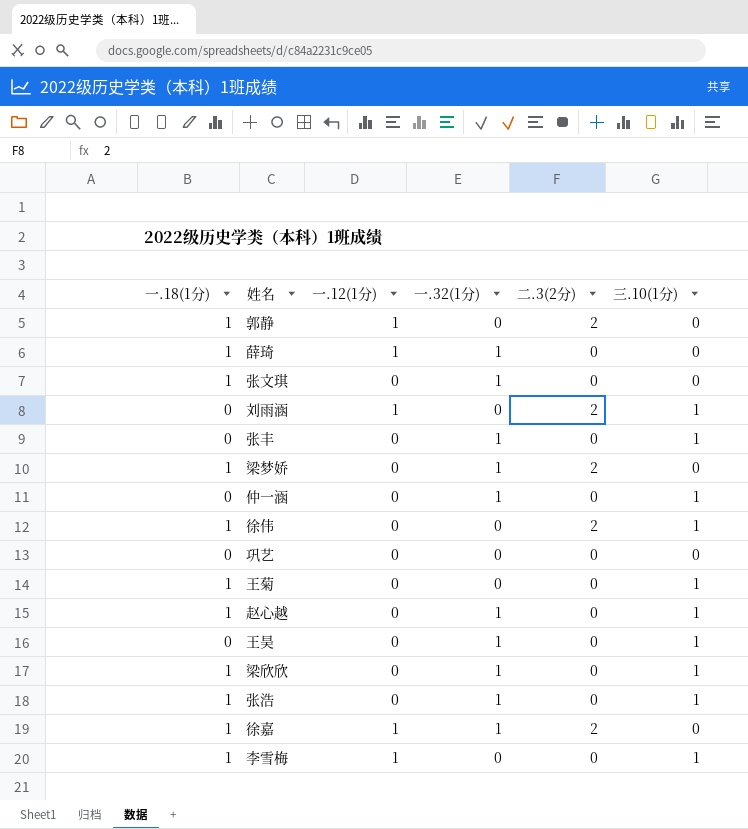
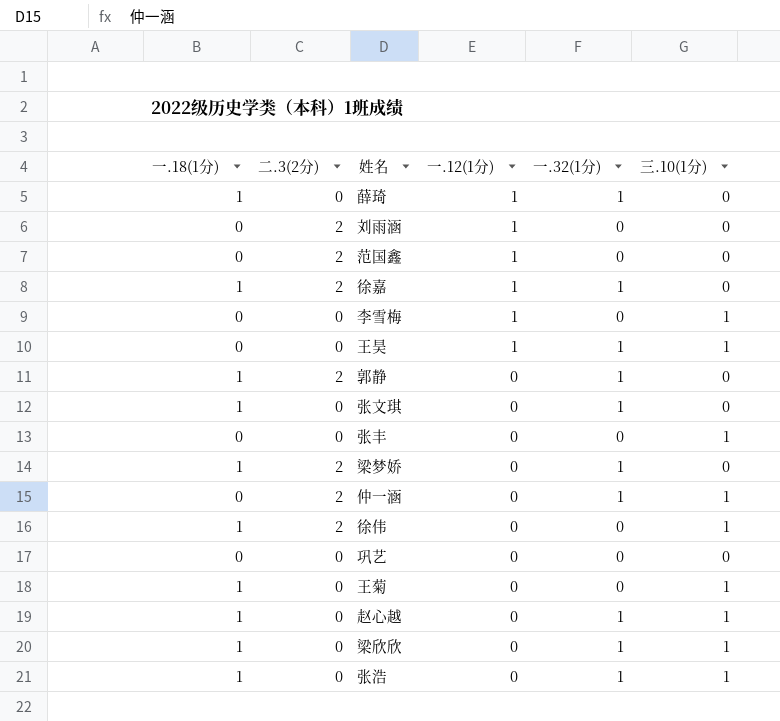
row order: none -> 一.12(1分) descending
column 二.3(2分) | position: 5 -> 2
刘雨涵 | 三.10(1分): 1 -> 0
row 范国鑫: none -> 0 | 2 | 1 | 0 | 0
李雪梅 | 一.18(1分): 1 -> 0
王昊 | 一.12(1分): 0 -> 1
郭静 | 一.12(1分): 1 -> 0
郭静 | 一.32(1分): 0 -> 1
张丰 | 一.32(1分): 1 -> 0
仲一涵 | 二.3(2分): 0 -> 2

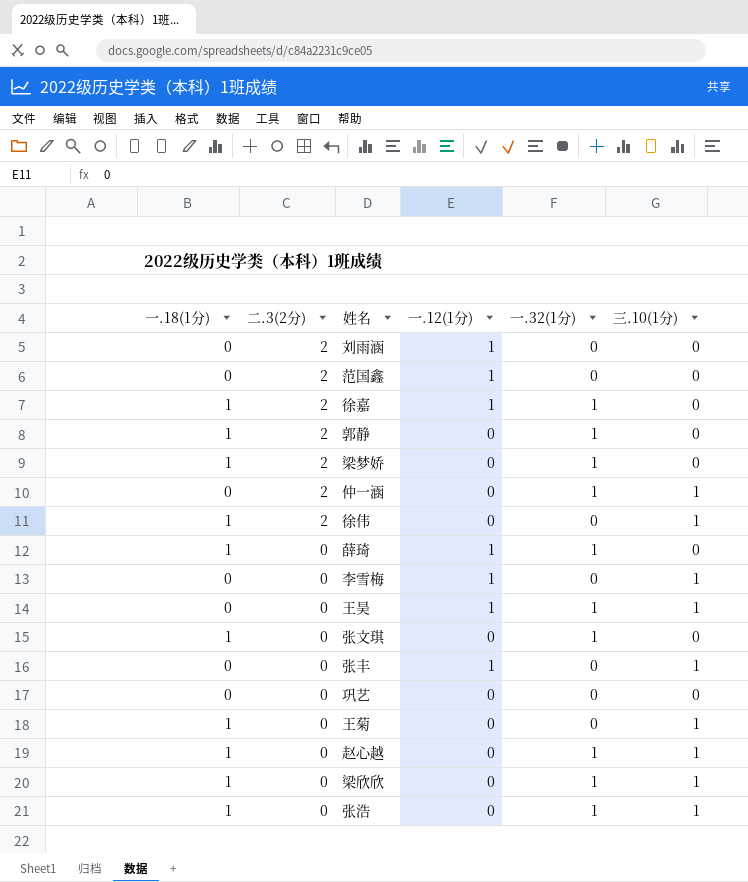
row order: 一.12(1分) descending -> 二.3(2分) descending
张丰 | 一.12(1分): 0 -> 1

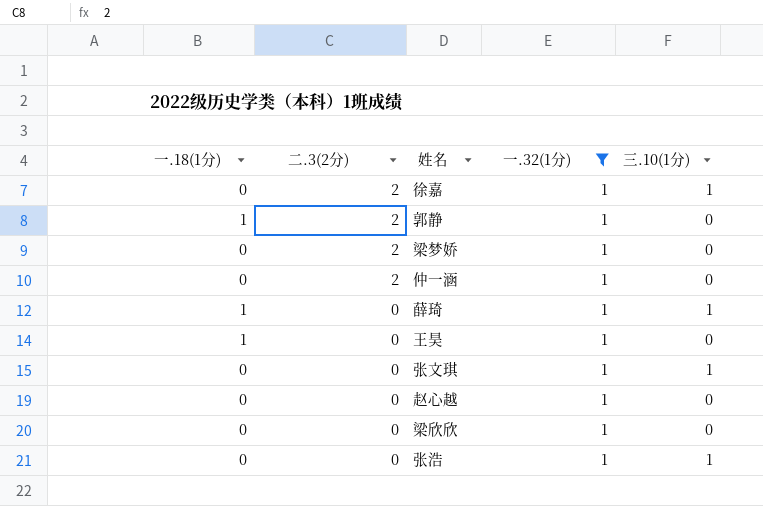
filter: none -> 一.32(1分) = 1
column 一.12(1分) | position: 4 -> none
徐嘉 | 一.18(1分): 1 -> 0
徐嘉 | 三.10(1分): 0 -> 1
梁梦娇 | 一.18(1分): 1 -> 0
仲一涵 | 三.10(1分): 1 -> 0
薛琦 | 三.10(1分): 0 -> 1
王昊 | 一.18(1分): 0 -> 1
王昊 | 三.10(1分): 1 -> 0
张文琪 | 一.18(1分): 1 -> 0
张文琪 | 三.10(1分): 0 -> 1
赵心越 | 一.18(1分): 1 -> 0
赵心越 | 三.10(1分): 1 -> 0
梁欣欣 | 一.18(1分): 1 -> 0
梁欣欣 | 三.10(1分): 1 -> 0
张浩 | 一.18(1分): 1 -> 0

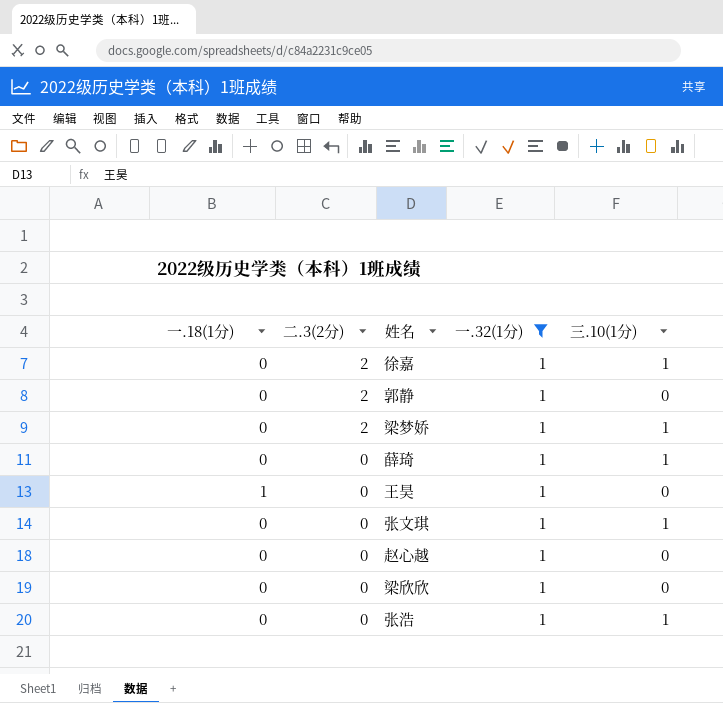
row 仲一涵: 0 | 2 | 1 | 0 -> none
郭静 | 一.18(1分): 1 -> 0
梁梦娇 | 三.10(1分): 0 -> 1
薛琦 | 一.18(1分): 1 -> 0

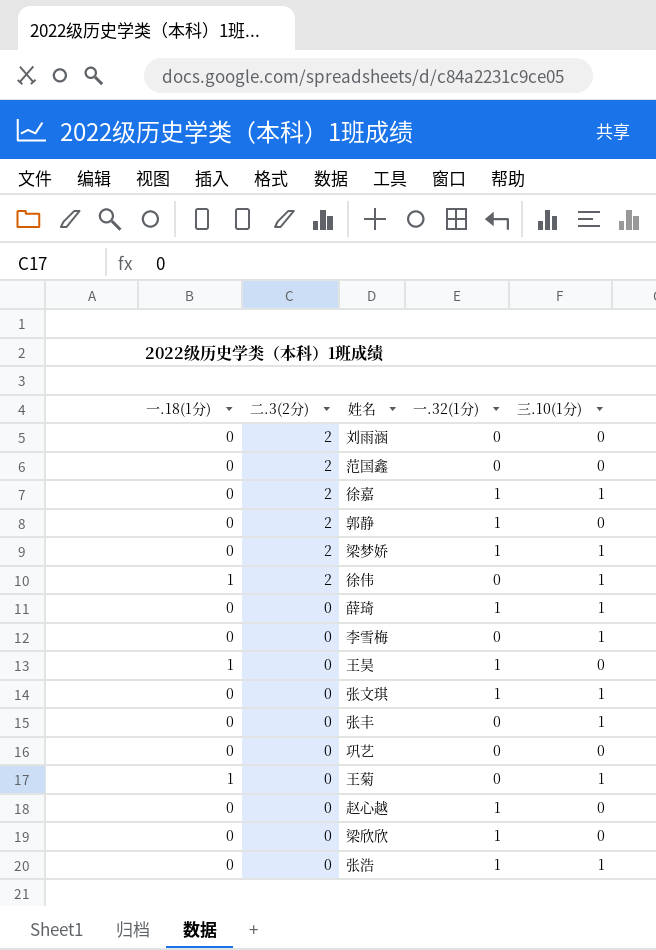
filter: 一.32(1分) = 1 -> none

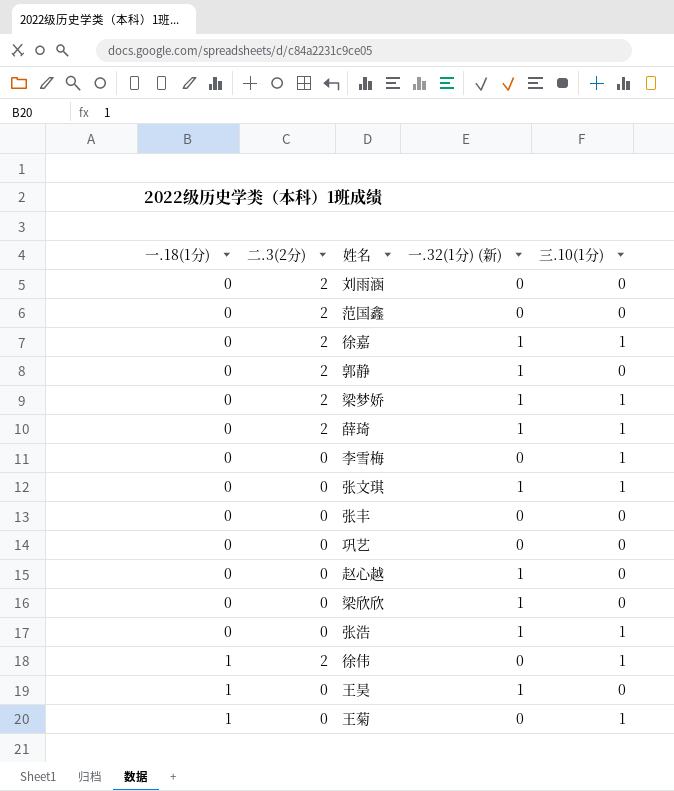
row order: 二.3(2分) descending -> 一.18(1分) ascending
column name: 一.32(1分) -> 一.32(1分) (新)
薛琦 | 二.3(2分): 0 -> 2
张丰 | 三.10(1分): 1 -> 0

